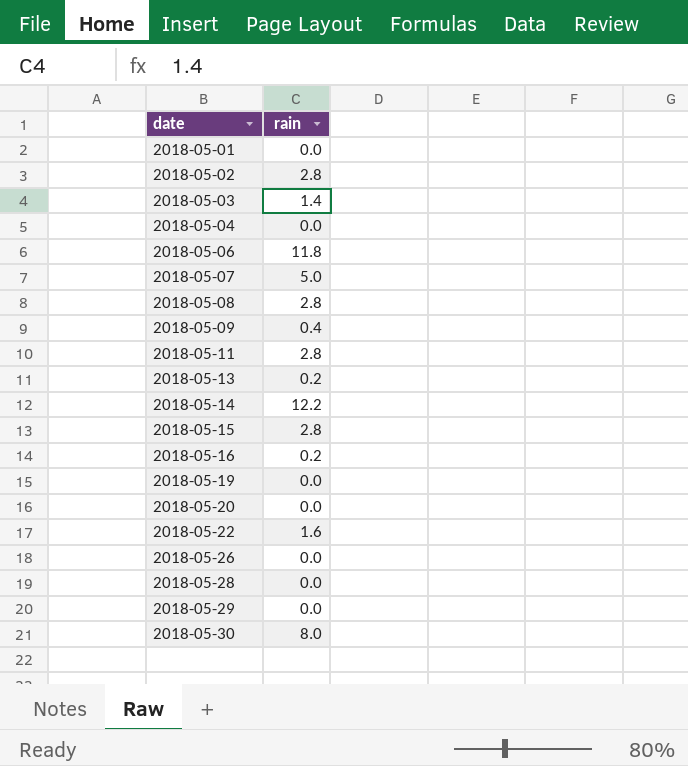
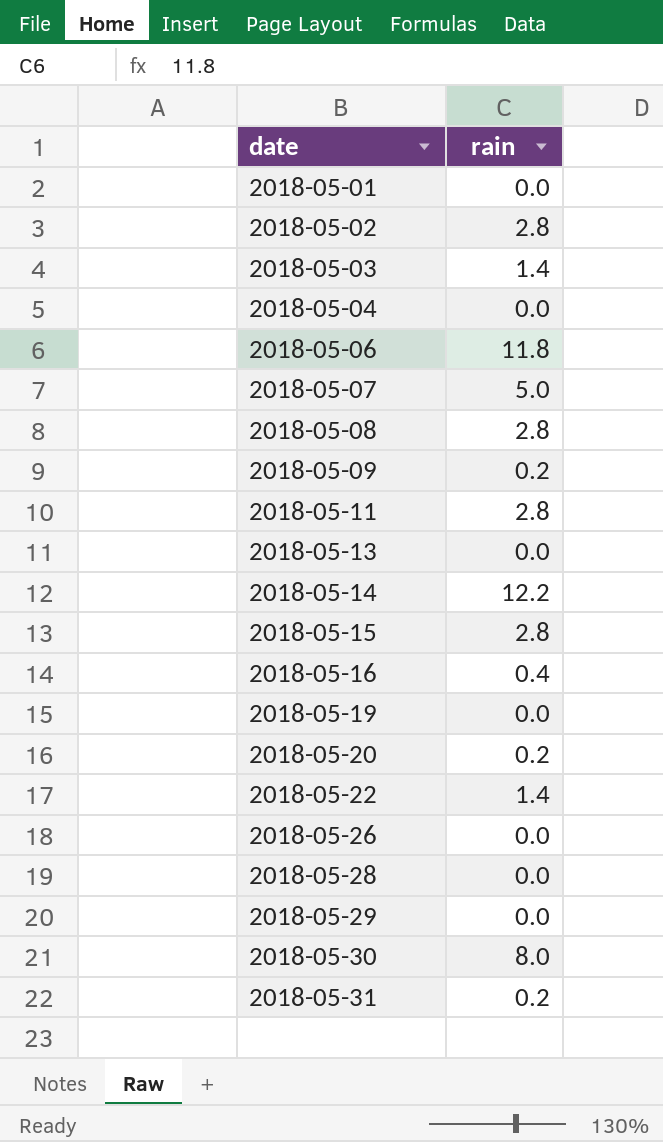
2018-05-09 | rain: 0.4 -> 0.2
2018-05-13 | rain: 0.2 -> 0.0
2018-05-16 | rain: 0.2 -> 0.4
2018-05-20 | rain: 0.0 -> 0.2
2018-05-22 | rain: 1.6 -> 1.4
row 2018-05-31: none -> 0.2

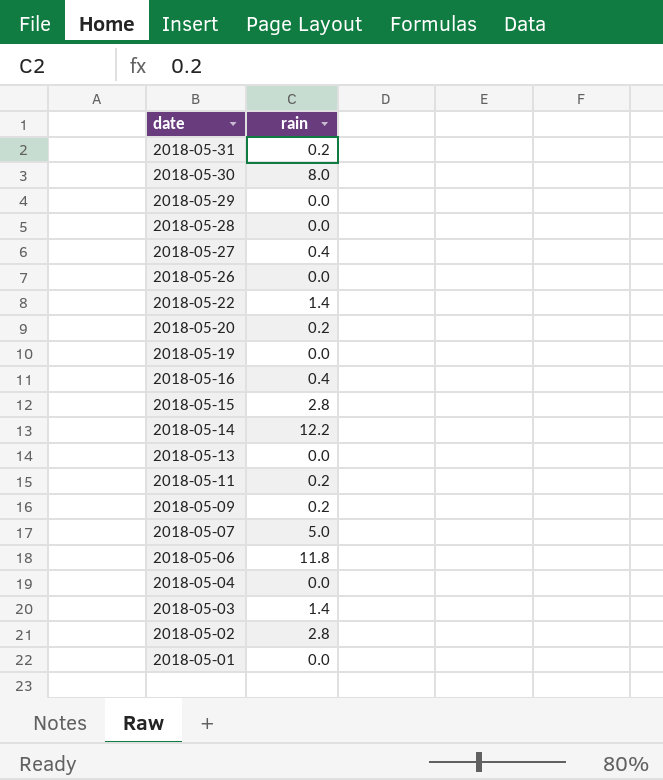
row order: date ascending -> date descending
row 2018-05-08: 2.8 -> none
row 2018-05-27: none -> 0.4
2018-05-11 | rain: 2.8 -> 0.2

